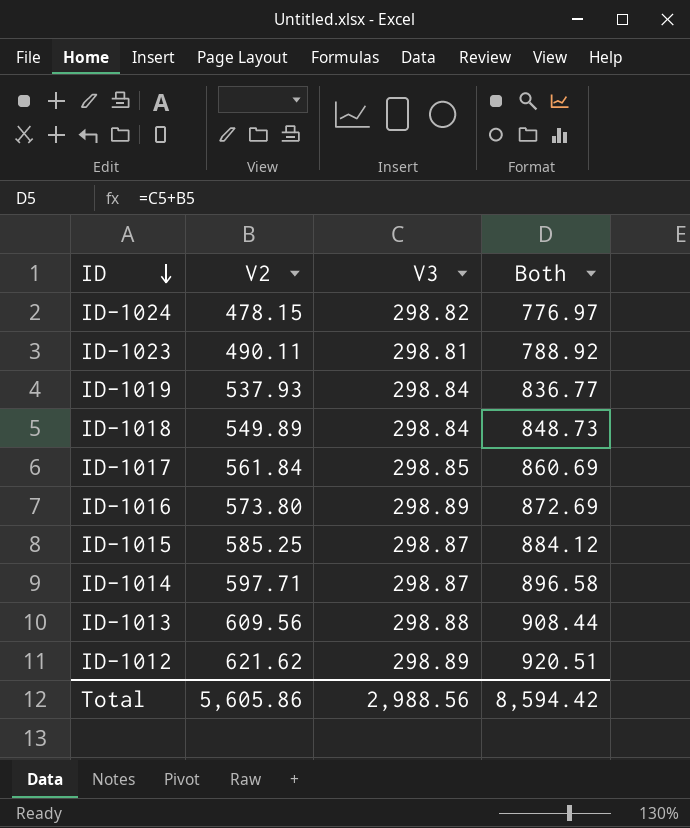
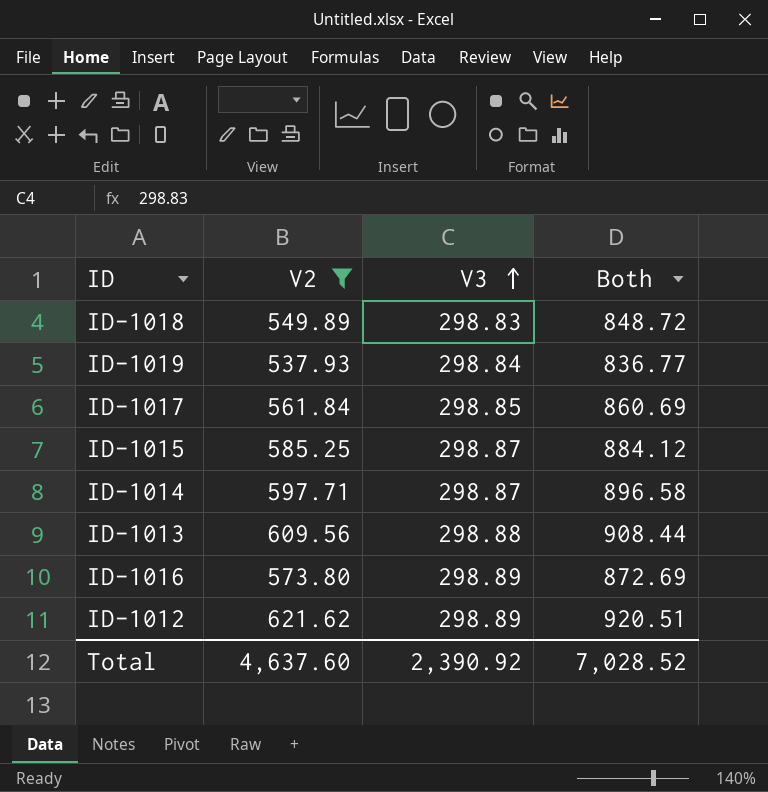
filter: none -> V2 >= 537.93
row order: ID descending -> V3 ascending
ID-1018 | V3: 298.84 -> 298.83
ID-1018 | Both: 848.73 -> 848.72
Total | V2: 5,605.86 -> 4,637.60
Total | V3: 2,988.56 -> 2,390.92
Total | Both: 8,594.42 -> 7,028.52

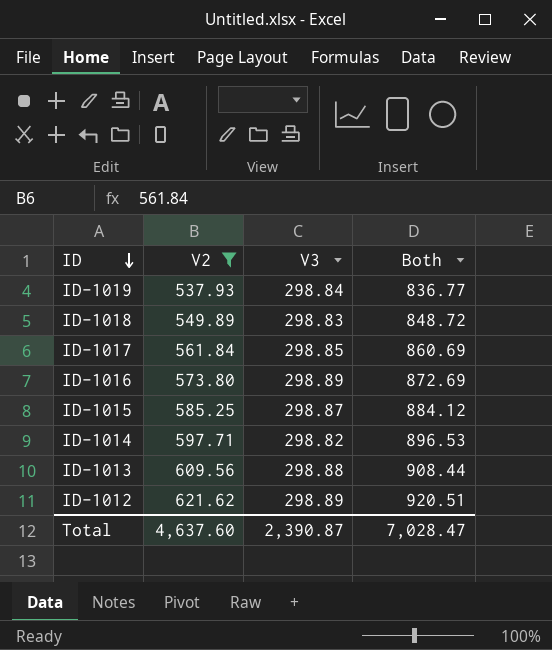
row order: V3 ascending -> ID descending
ID-1014 | V3: 298.87 -> 298.82
ID-1014 | Both: 896.58 -> 896.53
Total | V3: 2,390.92 -> 2,390.87
Total | Both: 7,028.52 -> 7,028.47

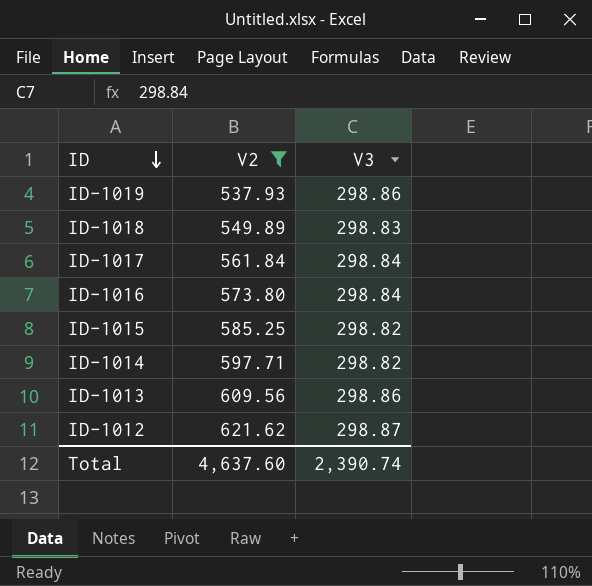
column Both | formula: [V2] + [V3] -> none
ID-1019 | V3: 298.84 -> 298.86
ID-1017 | V3: 298.85 -> 298.84
ID-1016 | V3: 298.89 -> 298.84
ID-1015 | V3: 298.87 -> 298.82
ID-1013 | V3: 298.88 -> 298.86
ID-1012 | V3: 298.89 -> 298.87
Total | V3: 2,390.87 -> 2,390.74

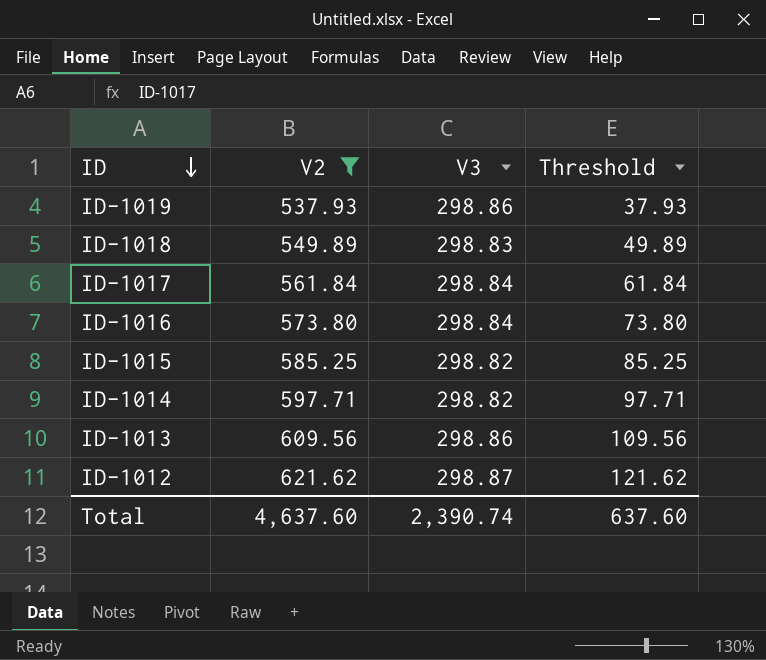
column Threshold | formula: none -> [V2] - 500

